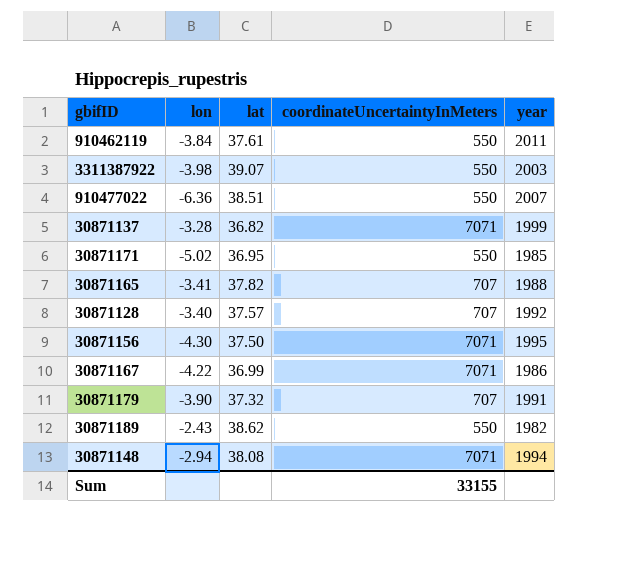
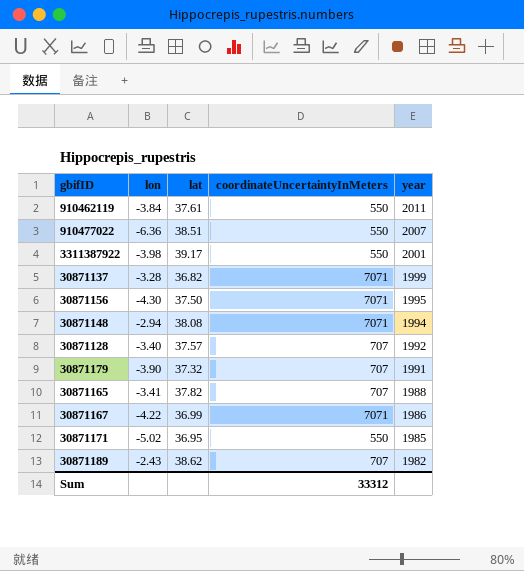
row order: none -> year descending
3311387922 | lat: 39.07 -> 39.17
3311387922 | year: 2003 -> 2001
30871189 | coordinateUncertaintyInMeters: 550 -> 707
Sum | coordinateUncertaintyInMeters: 33155 -> 33312

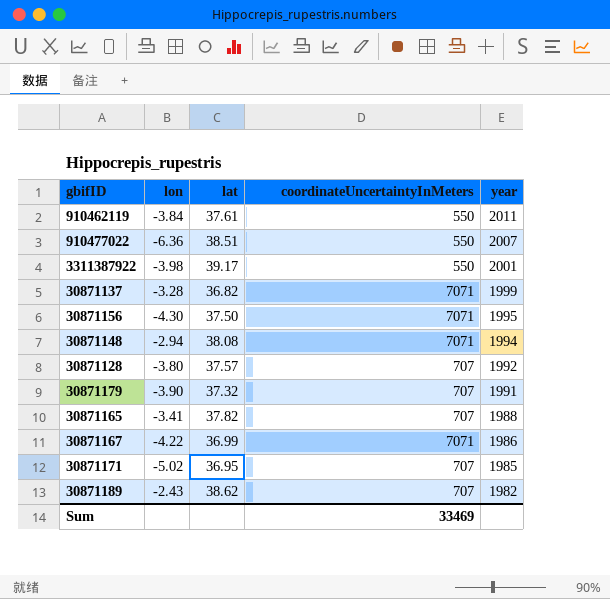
30871128 | lon: -3.40 -> -3.80
30871171 | coordinateUncertaintyInMeters: 550 -> 707
Sum | coordinateUncertaintyInMeters: 33312 -> 33469

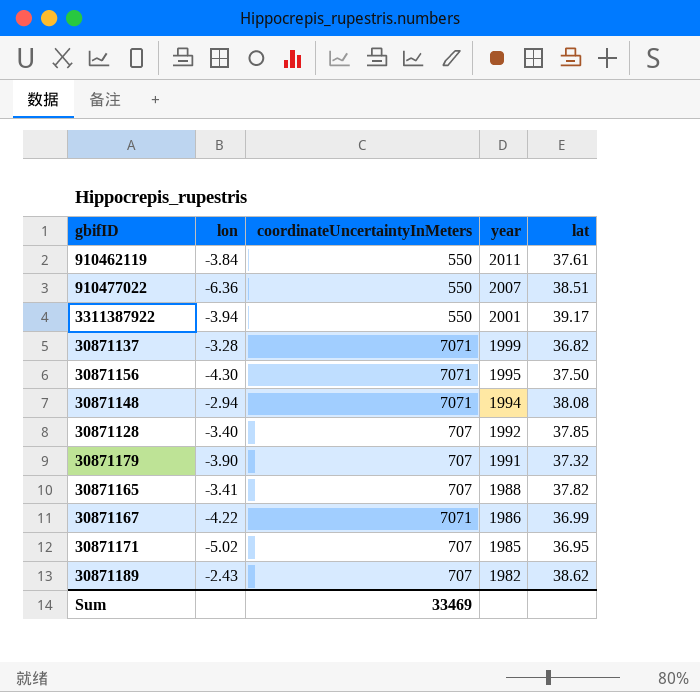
column lat | position: 3 -> 5
3311387922 | lon: -3.98 -> -3.94
30871128 | lon: -3.80 -> -3.40
30871128 | lat: 37.57 -> 37.85

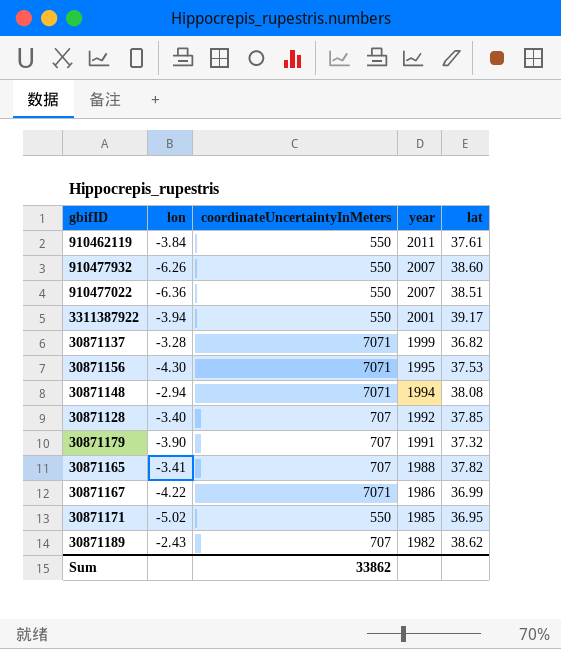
row 910477932: none -> -6.26 | 550 | 2007 | 38.60
30871156 | lat: 37.50 -> 37.53
30871171 | coordinateUncertaintyInMeters: 707 -> 550
Sum | coordinateUncertaintyInMeters: 33469 -> 33862

